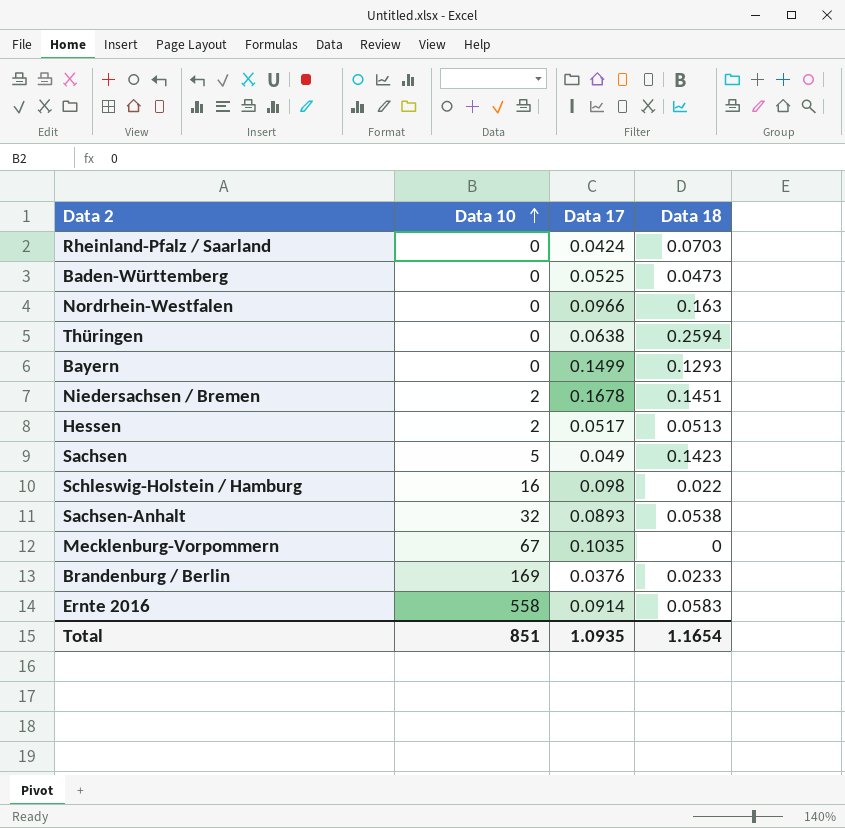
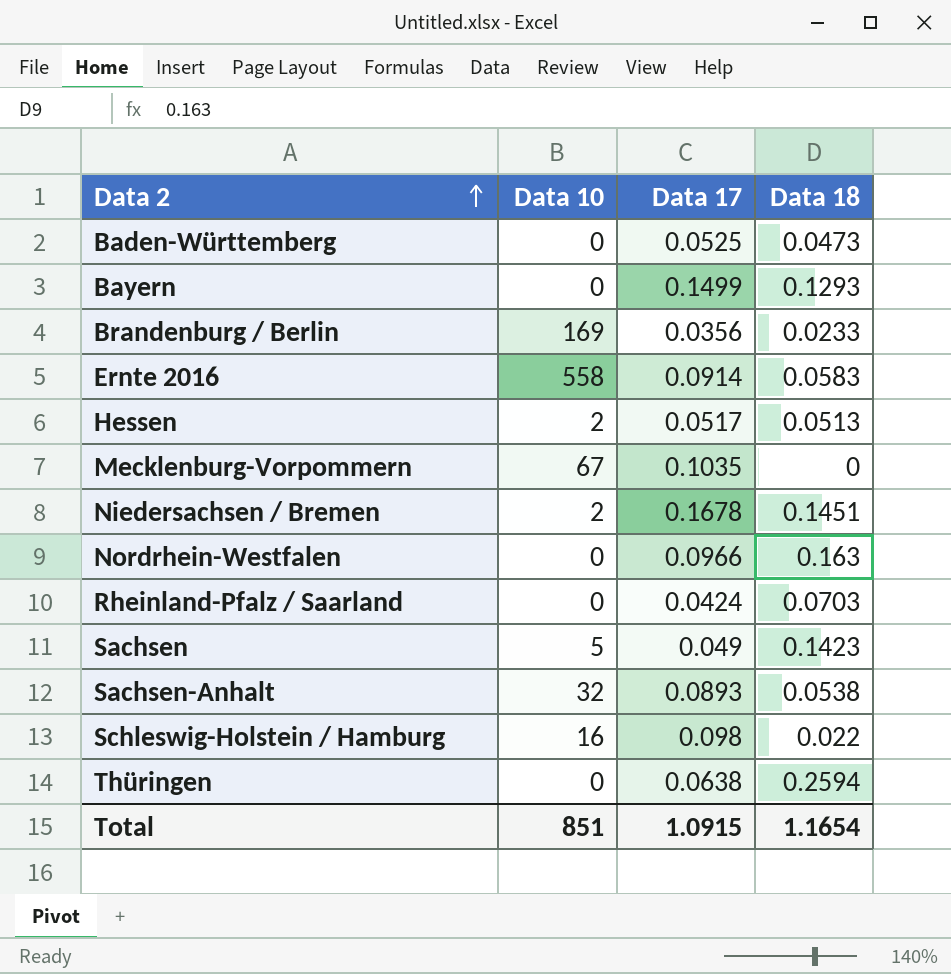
row order: Data 10 ascending -> Data 2 ascending
Brandenburg / Berlin | Data 17: 0.0376 -> 0.0356
Total | Data 17: 1.0935 -> 1.0915

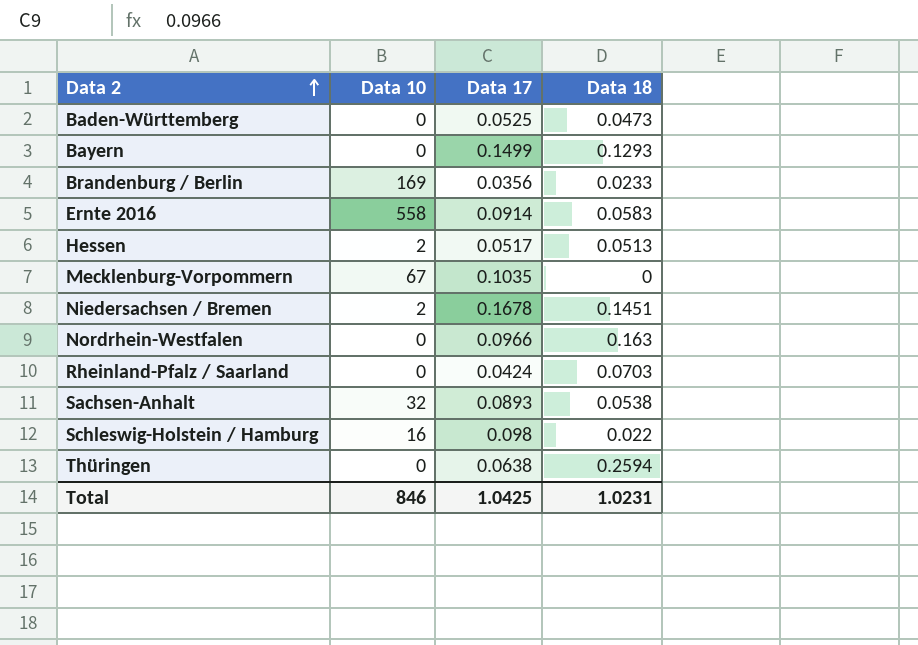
row Sachsen: 5 | 0.049 | 0.1423 -> none
Total | Data 10: 851 -> 846
Total | Data 17: 1.0915 -> 1.0425
Total | Data 18: 1.1654 -> 1.0231

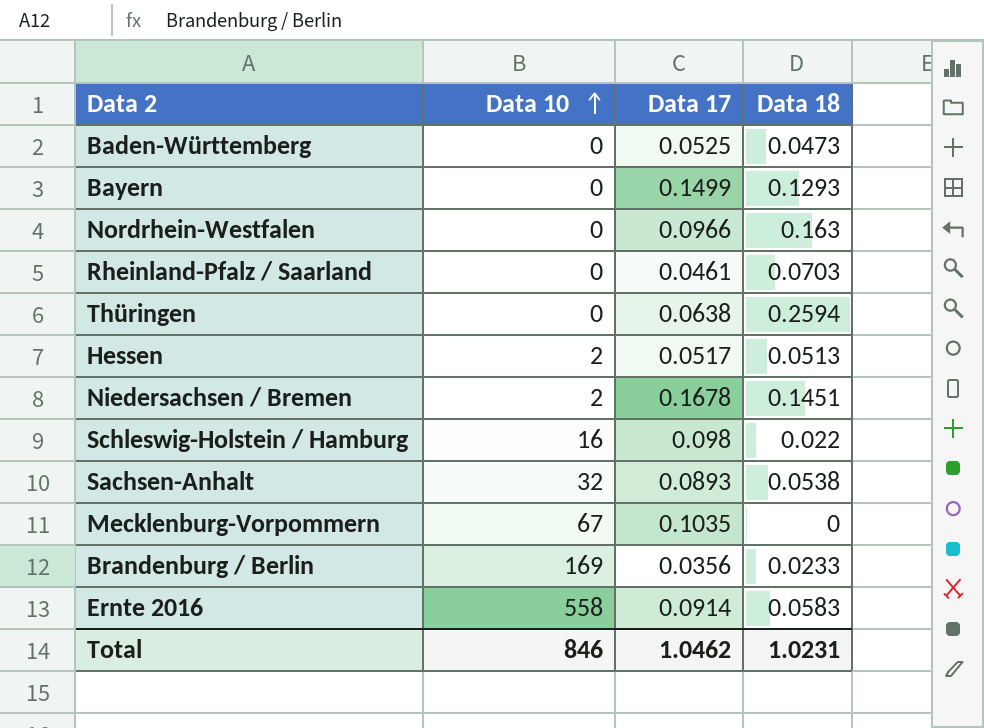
row order: Data 2 ascending -> Data 10 ascending
Rheinland-Pfalz / Saarland | Data 17: 0.0424 -> 0.0461
Total | Data 17: 1.0425 -> 1.0462

